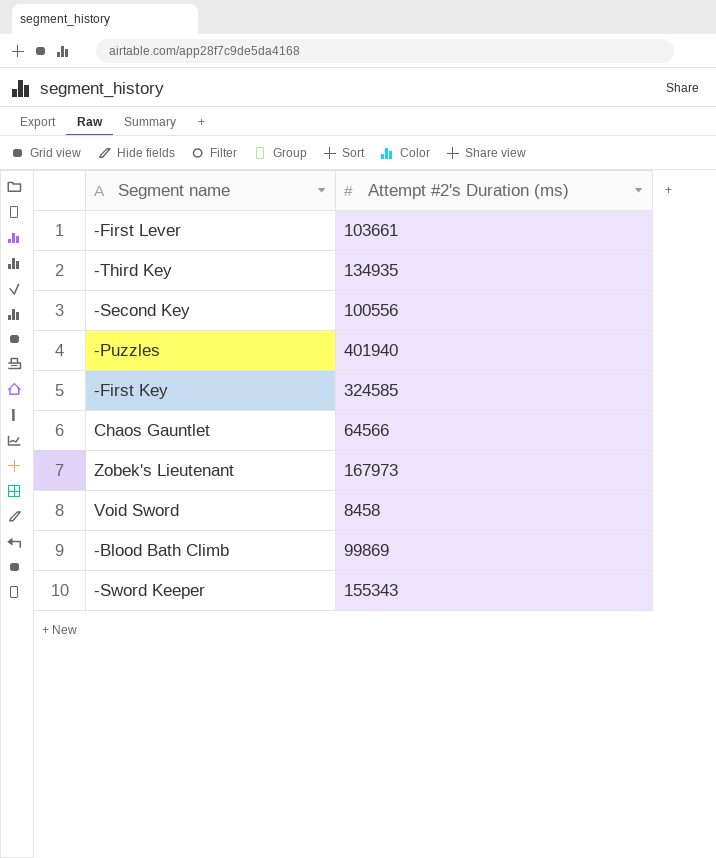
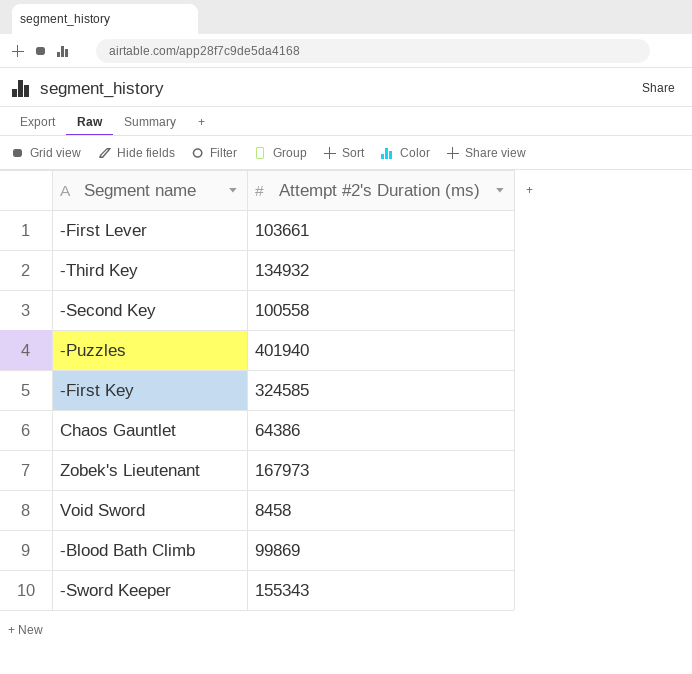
-Third Key | Attempt #2's Duration (ms): 134935 -> 134932
-Second Key | Attempt #2's Duration (ms): 100556 -> 100558
Chaos Gauntlet | Attempt #2's Duration (ms): 64566 -> 64386

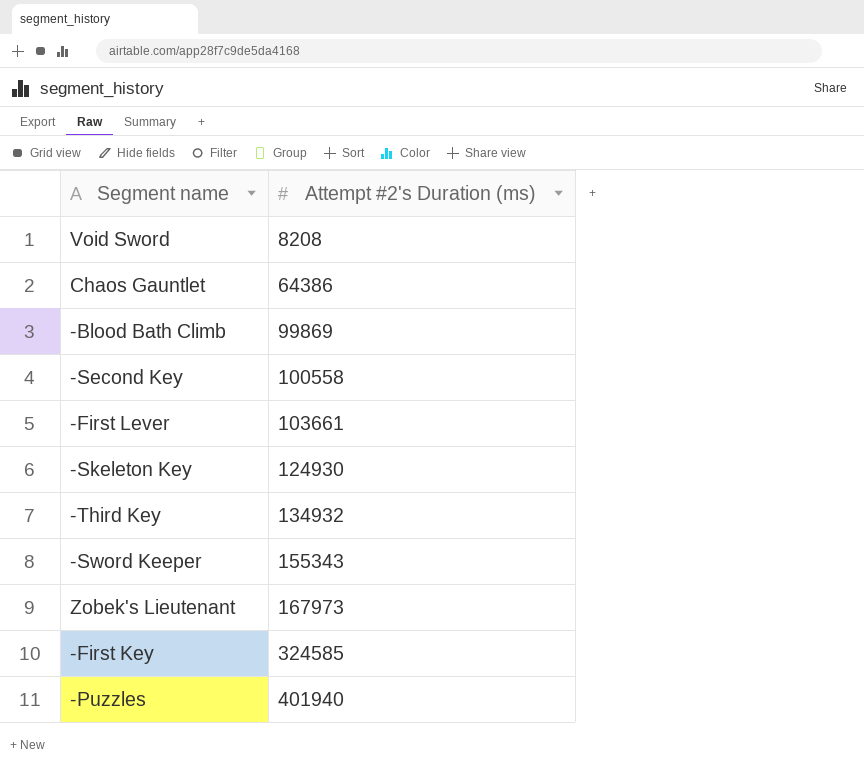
row order: none -> Attempt #2's Duration (ms) ascending
Void Sword | Attempt #2's Duration (ms): 8458 -> 8208
row -Skeleton Key: none -> 124930

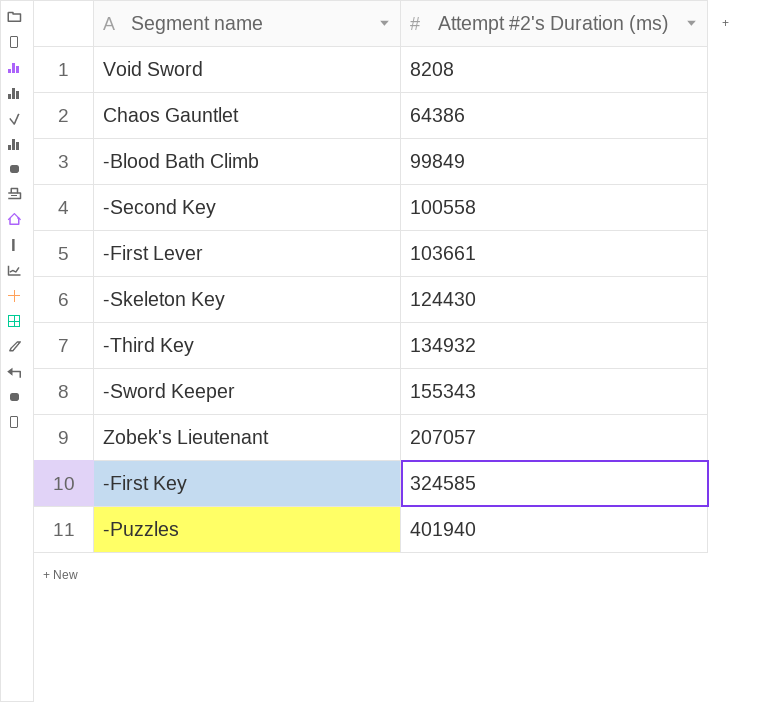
-Blood Bath Climb | Attempt #2's Duration (ms): 99869 -> 99849
-Skeleton Key | Attempt #2's Duration (ms): 124930 -> 124430
Zobek's Lieutenant | Attempt #2's Duration (ms): 167973 -> 207057

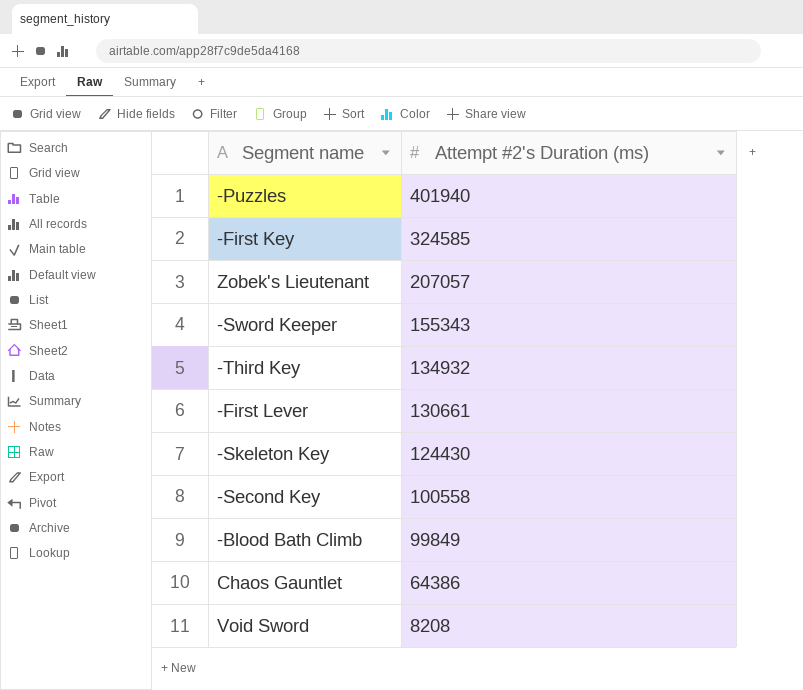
row order: Attempt #2's Duration (ms) ascending -> Attempt #2's Duration (ms) descending
-First Lever | Attempt #2's Duration (ms): 103661 -> 130661

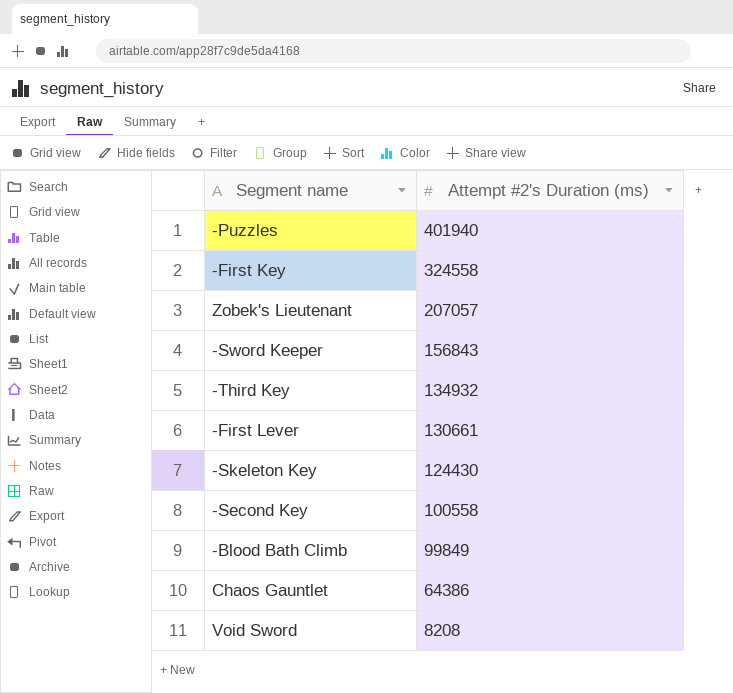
-First Key | Attempt #2's Duration (ms): 324585 -> 324558
-Sword Keeper | Attempt #2's Duration (ms): 155343 -> 156843

